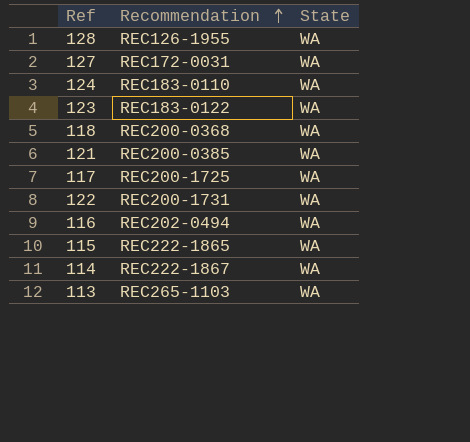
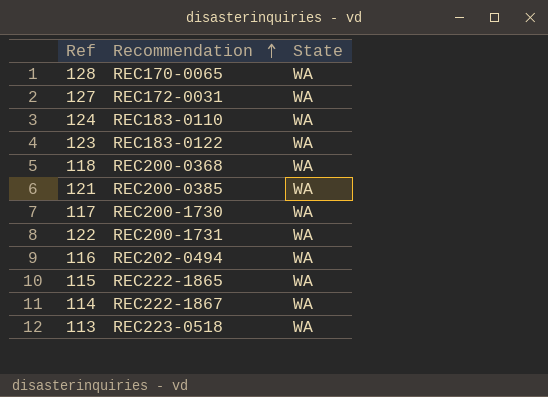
128 | Recommendation: REC126-1955 -> REC170-0065
117 | Recommendation: REC200-1725 -> REC200-1730
113 | Recommendation: REC265-1103 -> REC223-0518

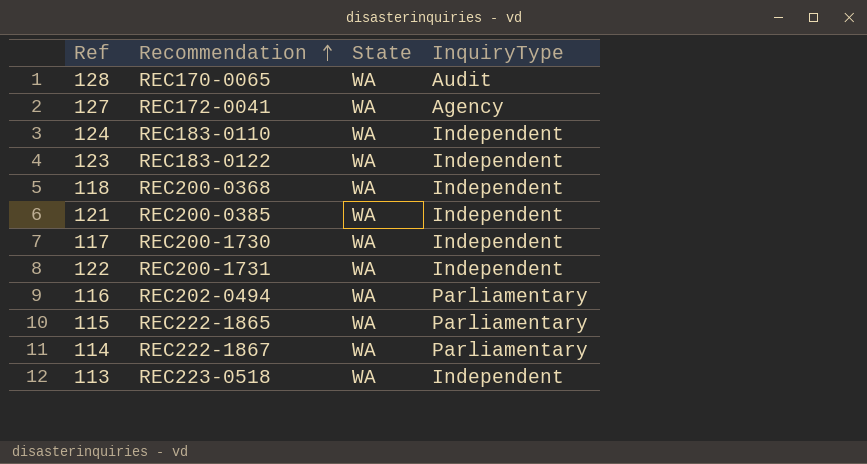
column InquiryType | position: none -> 4
127 | Recommendation: REC172-0031 -> REC172-0041

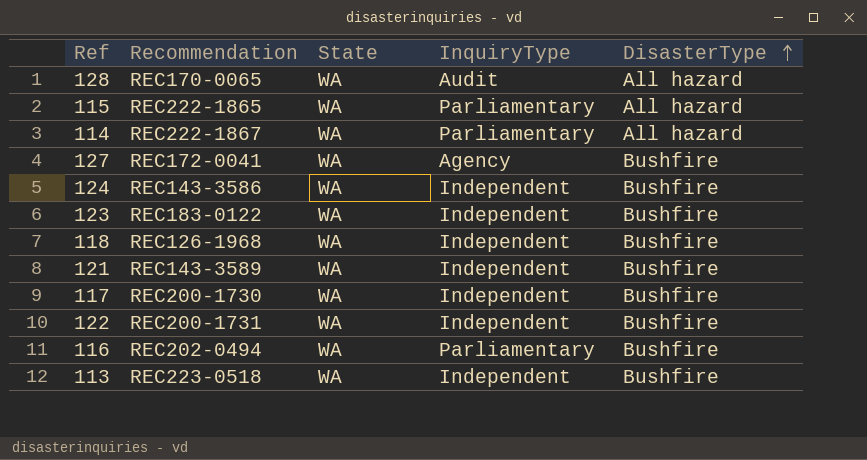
row order: Recommendation ascending -> DisasterType ascending
column DisasterType | position: none -> 5
124 | Recommendation: REC183-0110 -> REC143-3586
118 | Recommendation: REC200-0368 -> REC126-1968
121 | Recommendation: REC200-0385 -> REC143-3589

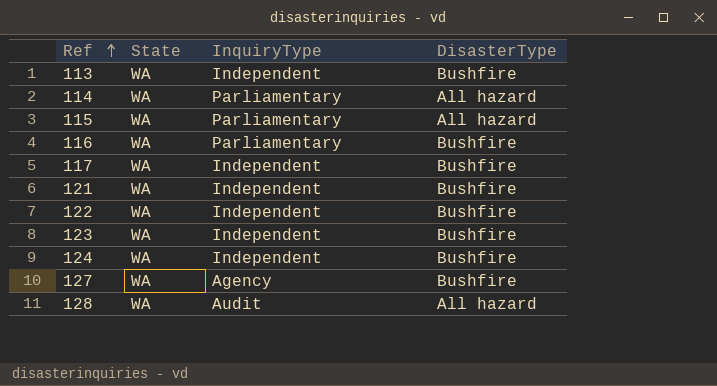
row order: DisasterType ascending -> Ref ascending
column Recommendation | position: 2 -> none
row 118: REC126-1968 | WA | Independent | Bushfire -> none

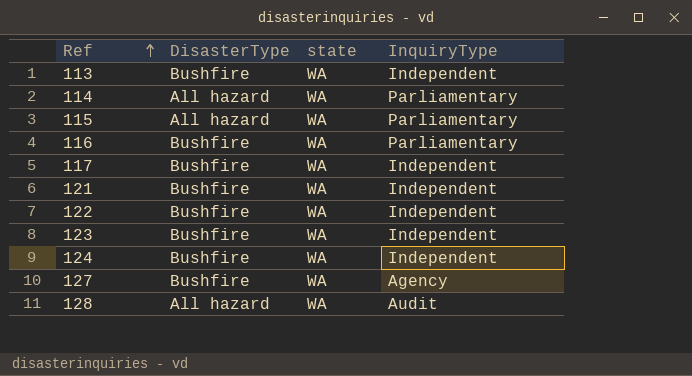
column DisasterType | position: 4 -> 2
column name: State -> state

